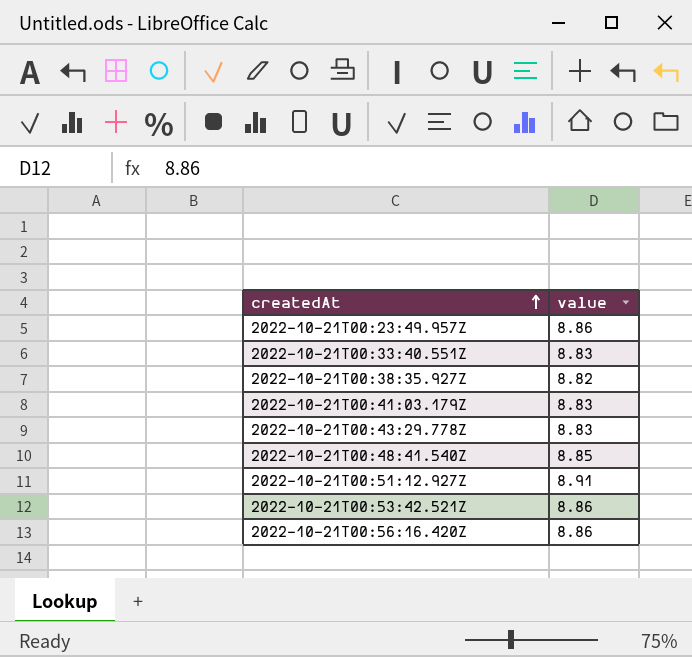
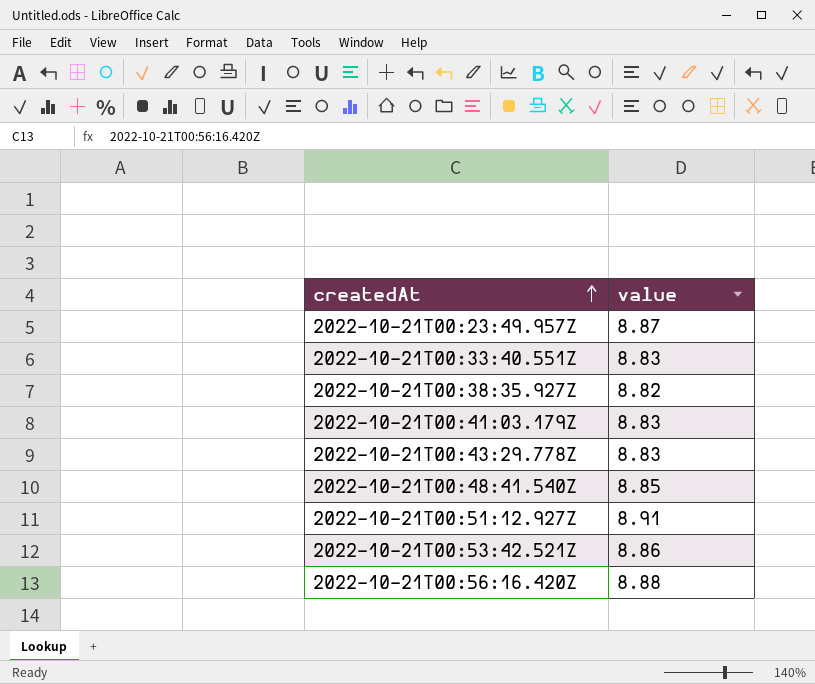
2022-10-21T00:23:49.957Z | value: 8.86 -> 8.87
2022-10-21T00:56:16.420Z | value: 8.86 -> 8.88

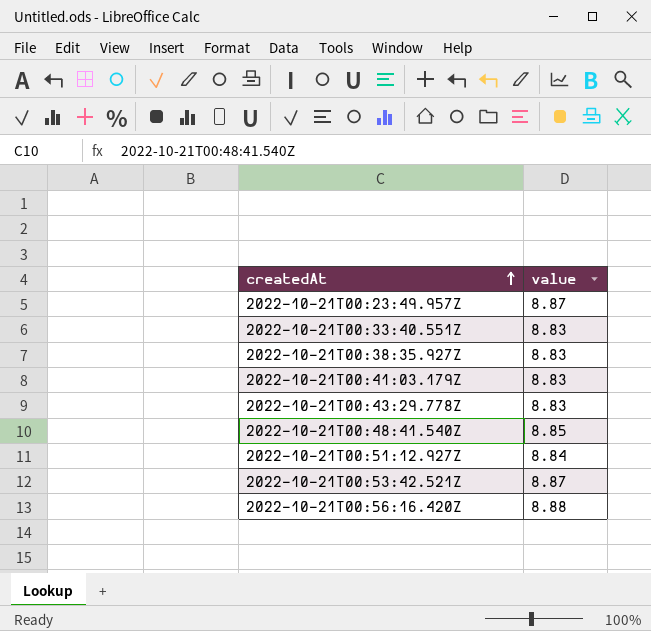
2022-10-21T00:38:35.927Z | value: 8.82 -> 8.83
2022-10-21T00:51:12.927Z | value: 8.91 -> 8.84
2022-10-21T00:53:42.521Z | value: 8.86 -> 8.87

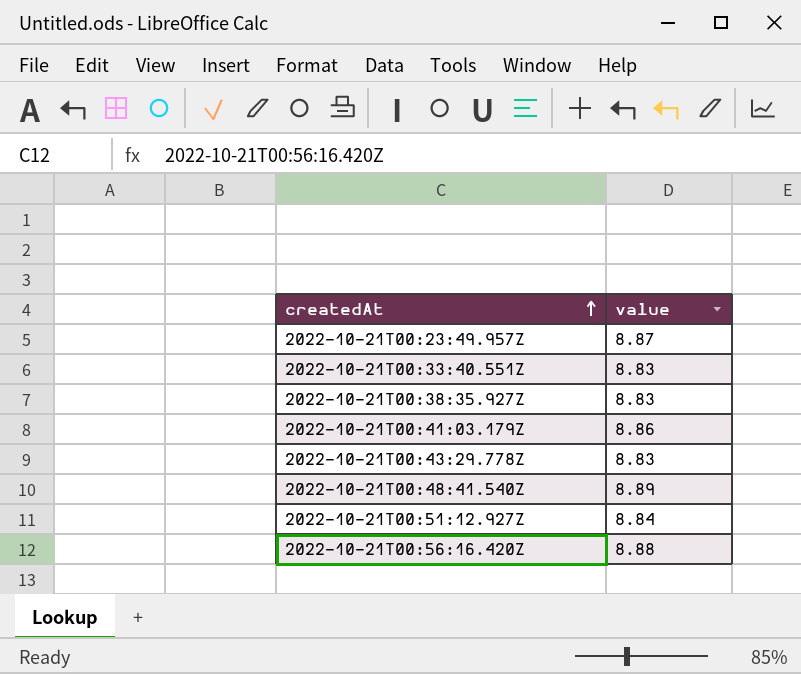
row 2022-10-21T00:53:42.521Z: 8.87 -> none
2022-10-21T00:41:03.179Z | value: 8.83 -> 8.86
2022-10-21T00:48:41.540Z | value: 8.85 -> 8.89

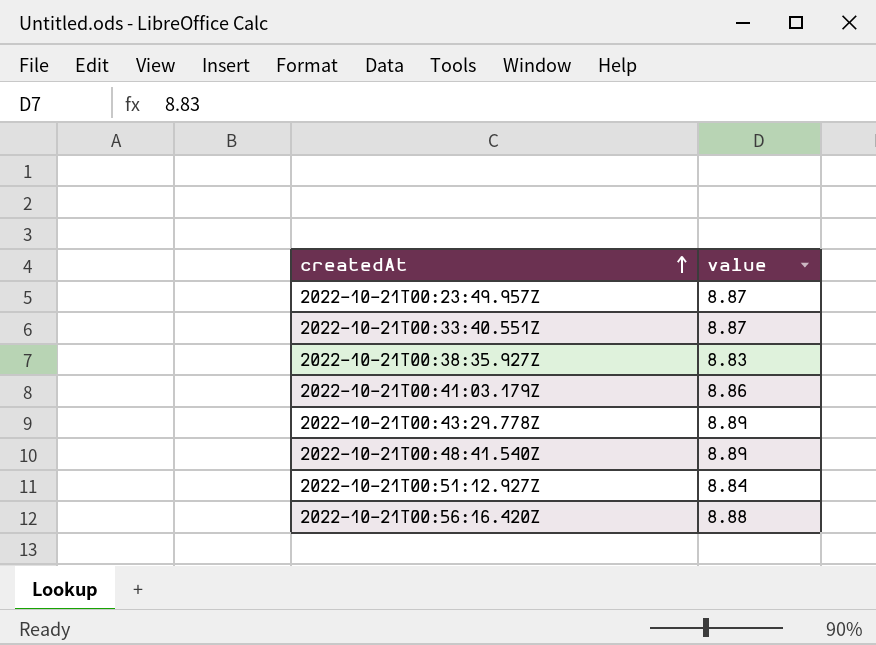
2022-10-21T00:33:40.551Z | value: 8.83 -> 8.87
2022-10-21T00:43:29.778Z | value: 8.83 -> 8.89

